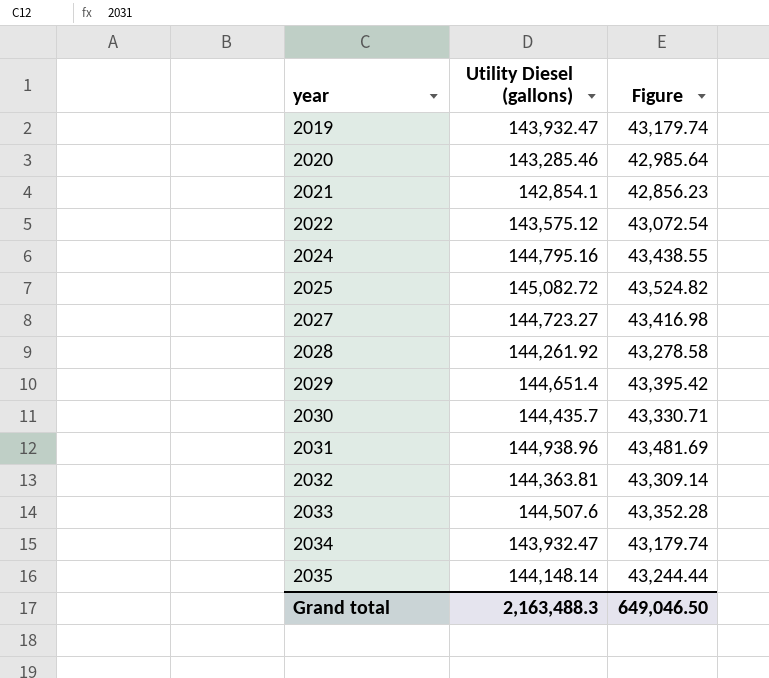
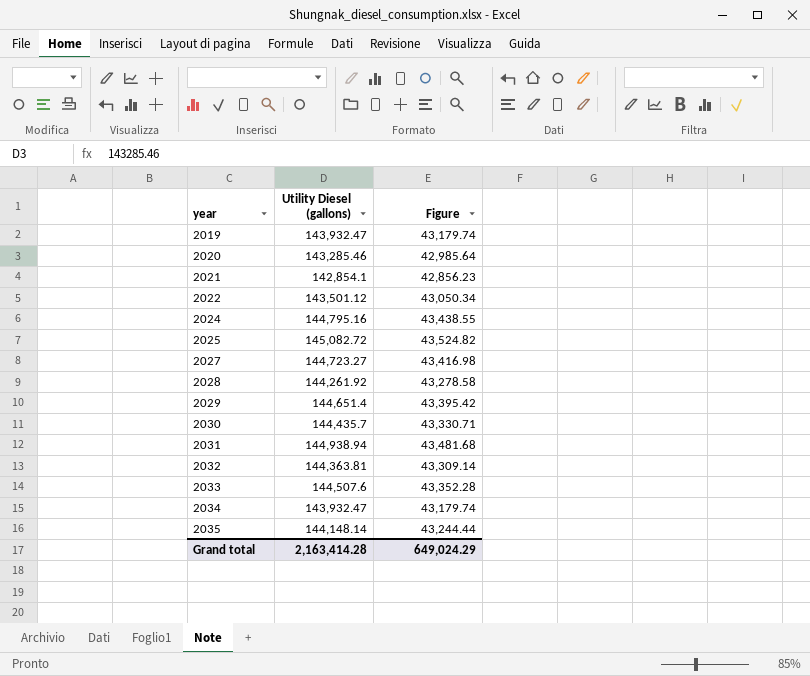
2022 | Utility Diesel (gallons): 143,575.12 -> 143,501.12
2022 | Figure: 43,072.54 -> 43,050.34
2031 | Utility Diesel (gallons): 144,938.96 -> 144,938.94
2031 | Figure: 43,481.69 -> 43,481.68
Grand total | Utility Diesel (gallons): 2,163,488.3 -> 2,163,414.28
Grand total | Figure: 649,046.50 -> 649,024.29

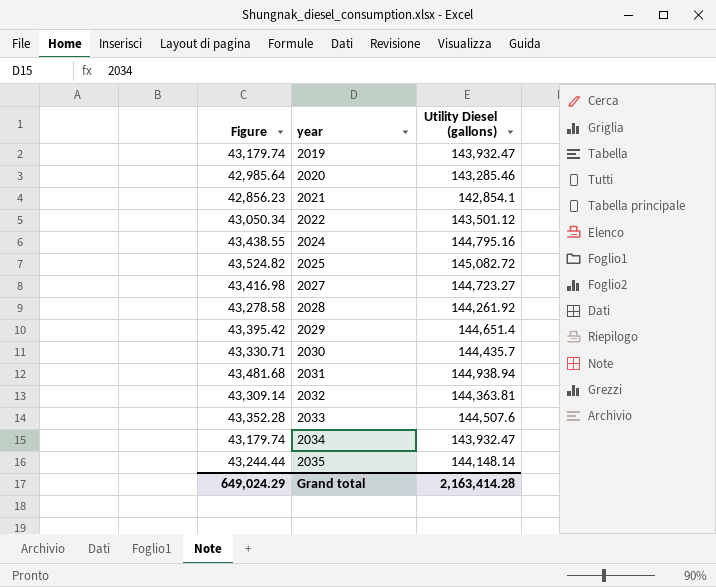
column Figure | position: 3 -> 1

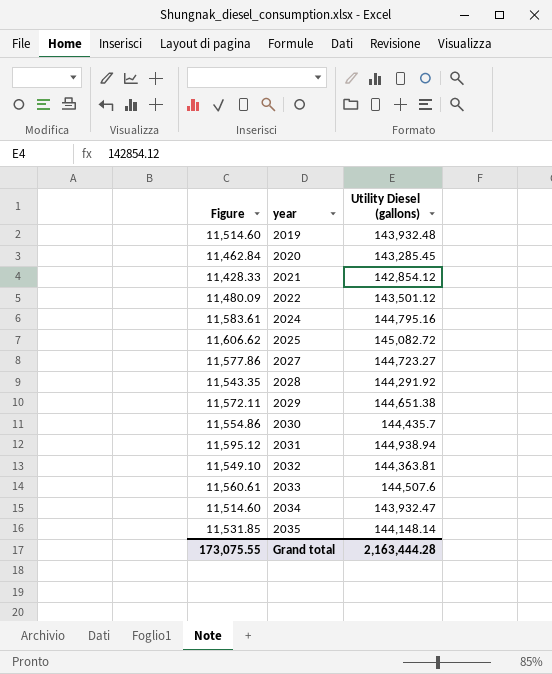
column Figure | formula: [Utility Diesel (gallons)] * 0.3 -> [Utility Diesel (gallons)] * 0.08
2019 | Utility Diesel (gallons): 143,932.47 -> 143,932.48
2020 | Utility Diesel (gallons): 143,285.46 -> 143,285.45
2021 | Utility Diesel (gallons): 142,854.1 -> 142,854.12
2028 | Utility Diesel (gallons): 144,261.92 -> 144,291.92
2029 | Utility Diesel (gallons): 144,651.4 -> 144,651.38
Grand total | Figure: 649,024.29 -> 173,075.55
Grand total | Utility Diesel (gallons): 2,163,414.28 -> 2,163,444.28

